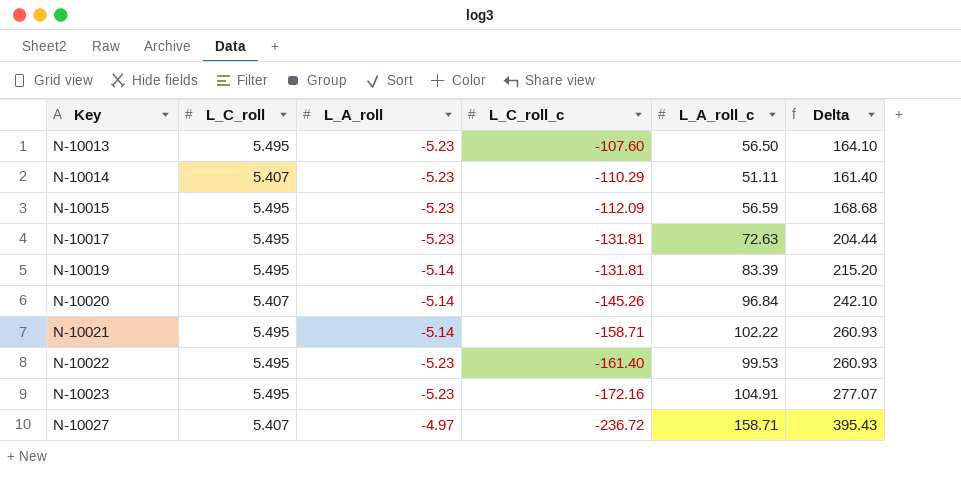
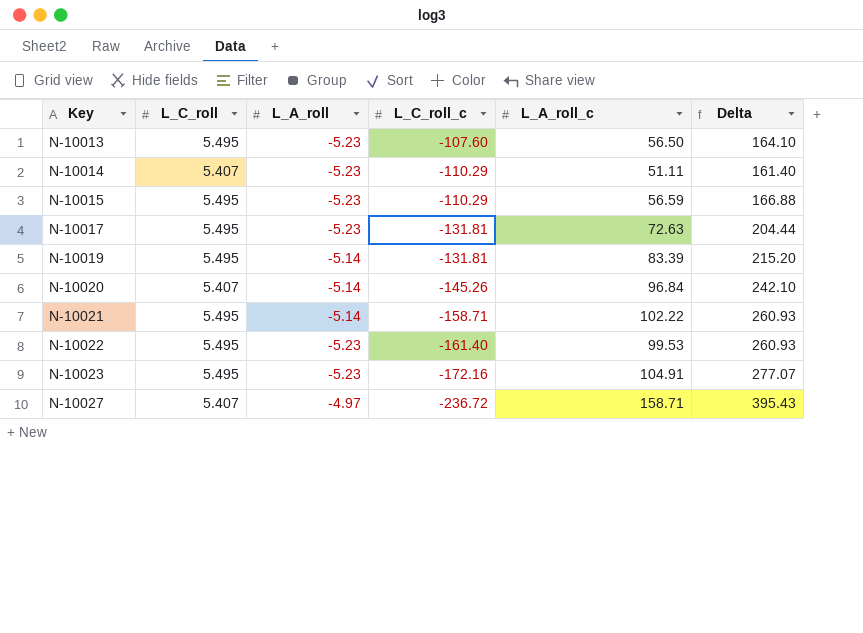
N-10015 | L_C_roll_c: -112.09 -> -110.29
N-10015 | Delta: 168.68 -> 166.88

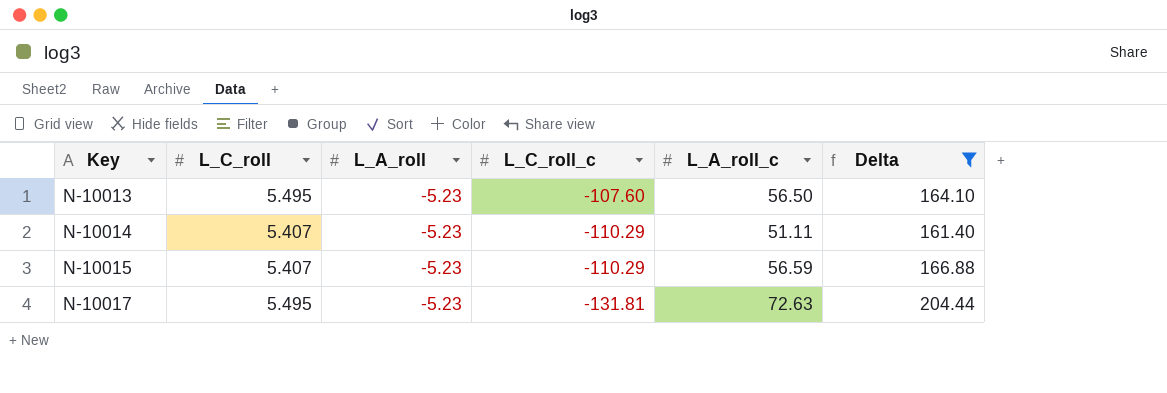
filter: none -> Delta <= 204.44
N-10015 | L_C_roll: 5.495 -> 5.407

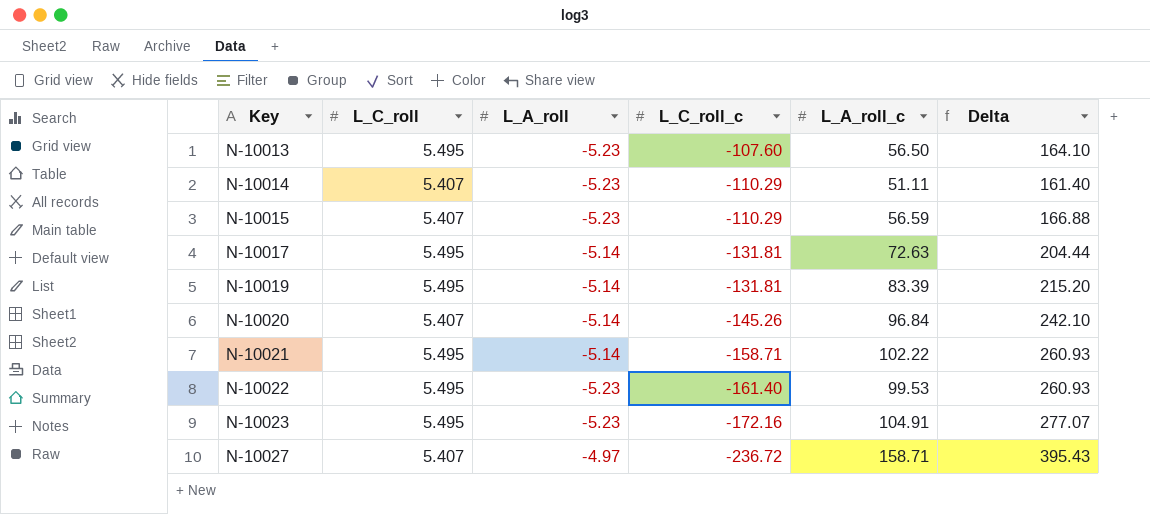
filter: Delta <= 204.44 -> none
N-10017 | L_A_roll: -5.23 -> -5.14

